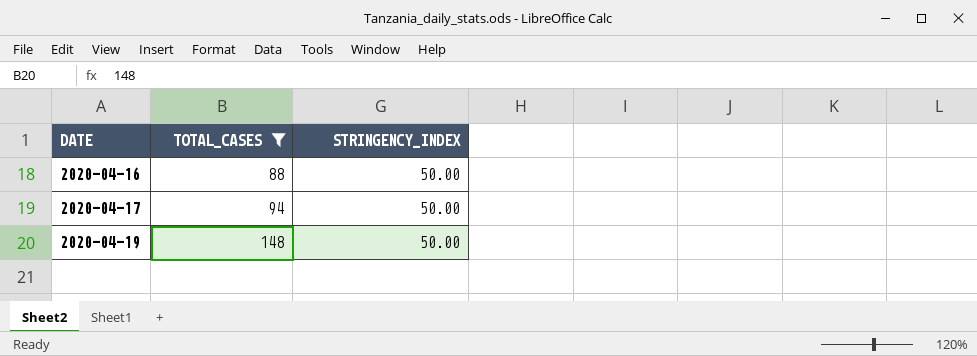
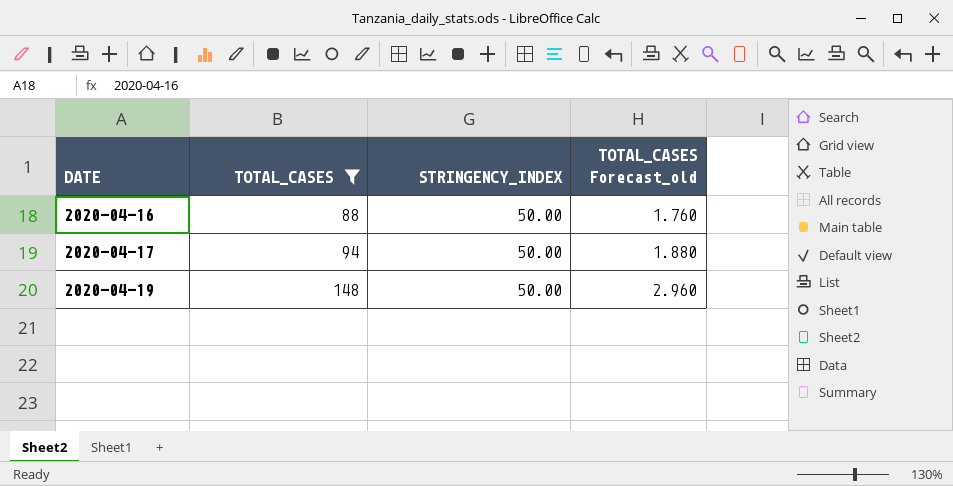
column TOTAL_CASES Forecast_old | formula: none -> [TOTAL_CASES] * 0.02

